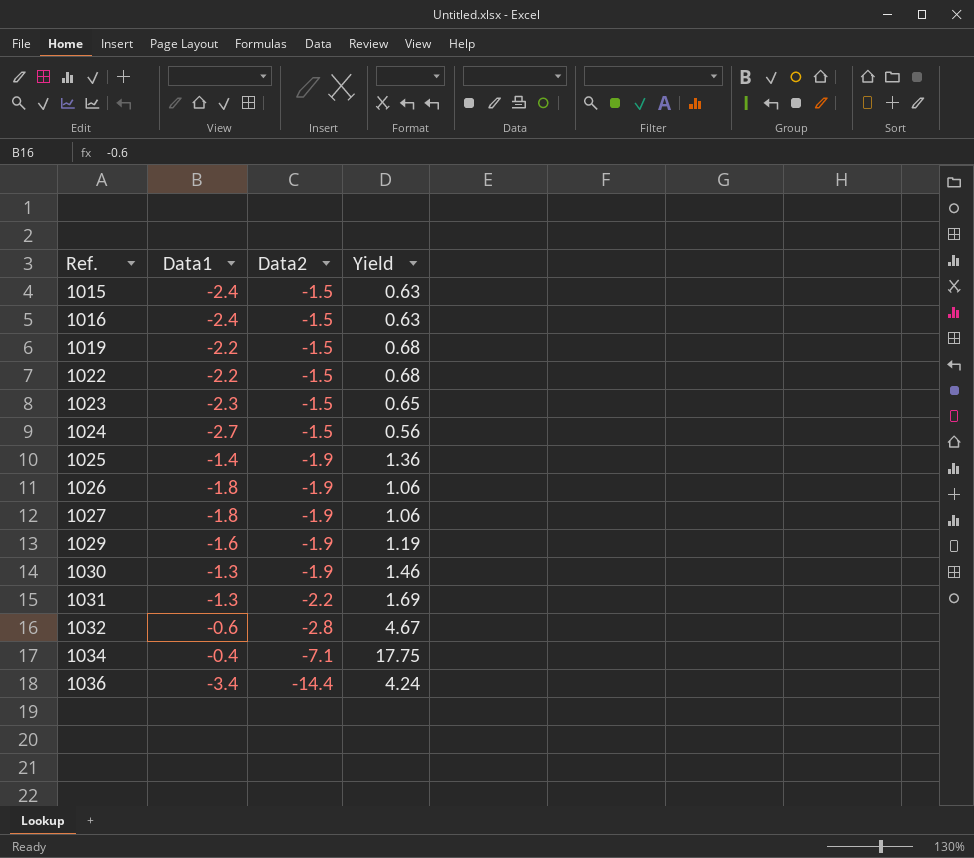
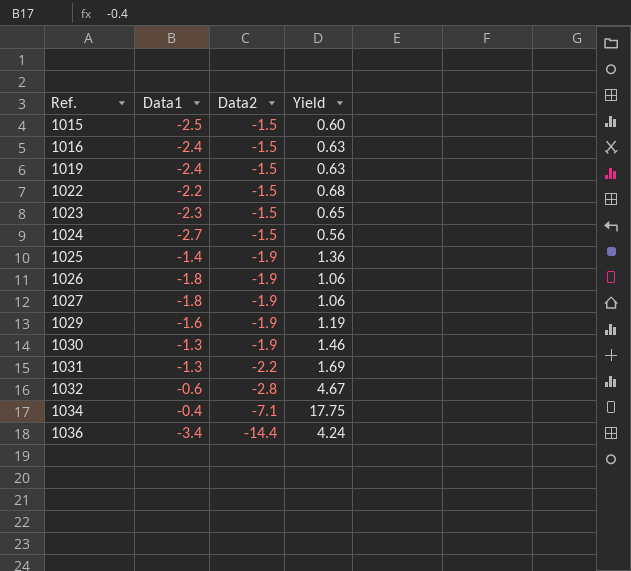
1015 | Data1: -2.4 -> -2.5
1015 | Yield: 0.63 -> 0.60
1019 | Data1: -2.2 -> -2.4
1019 | Yield: 0.68 -> 0.63

